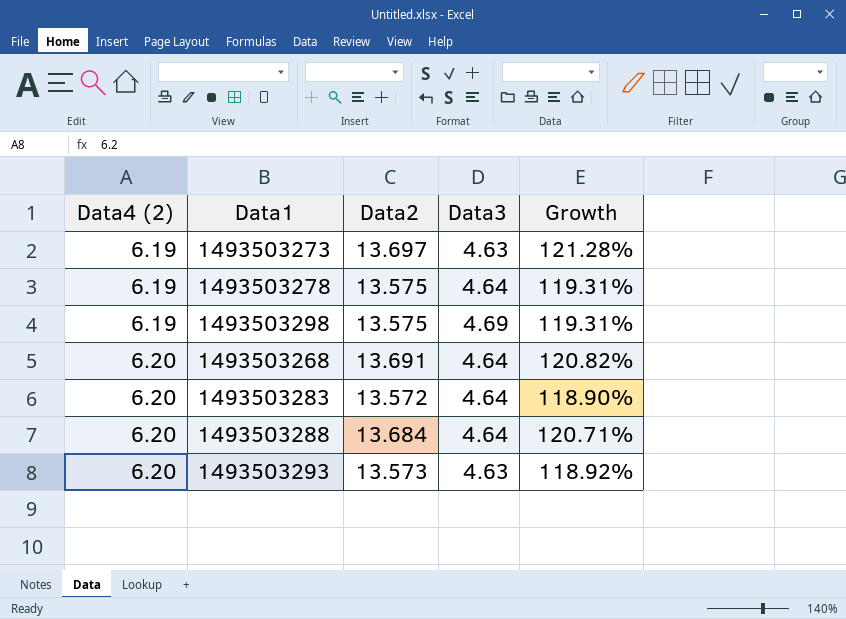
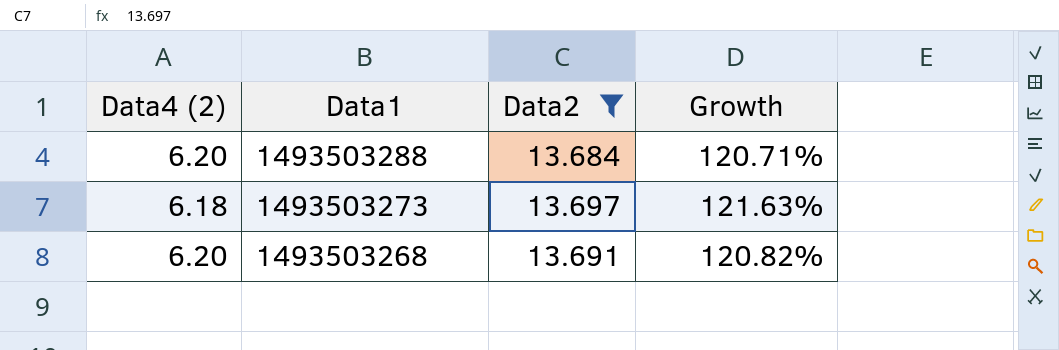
filter: none -> Data2 >= 13.684
row order: Data4 (2) ascending -> Data1 descending
column Data3 | position: 4 -> none
1493503273 | Data4 (2): 6.19 -> 6.18
1493503273 | Growth: 121.28% -> 121.63%

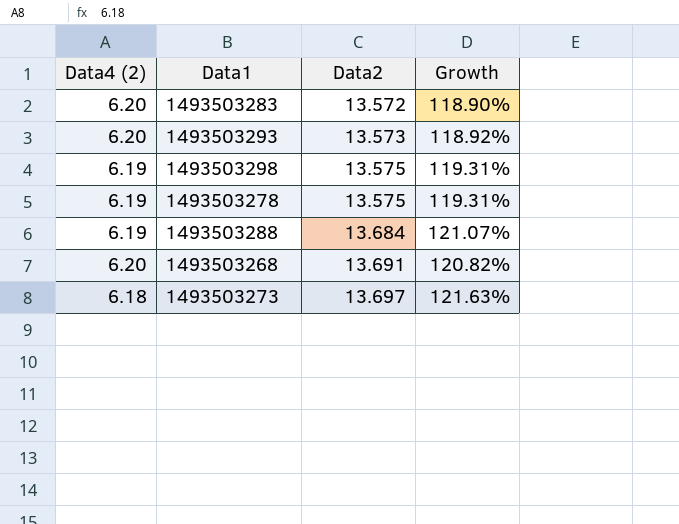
filter: Data2 >= 13.684 -> none
row order: Data1 descending -> Data2 ascending
1493503288 | Data4 (2): 6.20 -> 6.19
1493503288 | Growth: 120.71% -> 121.07%

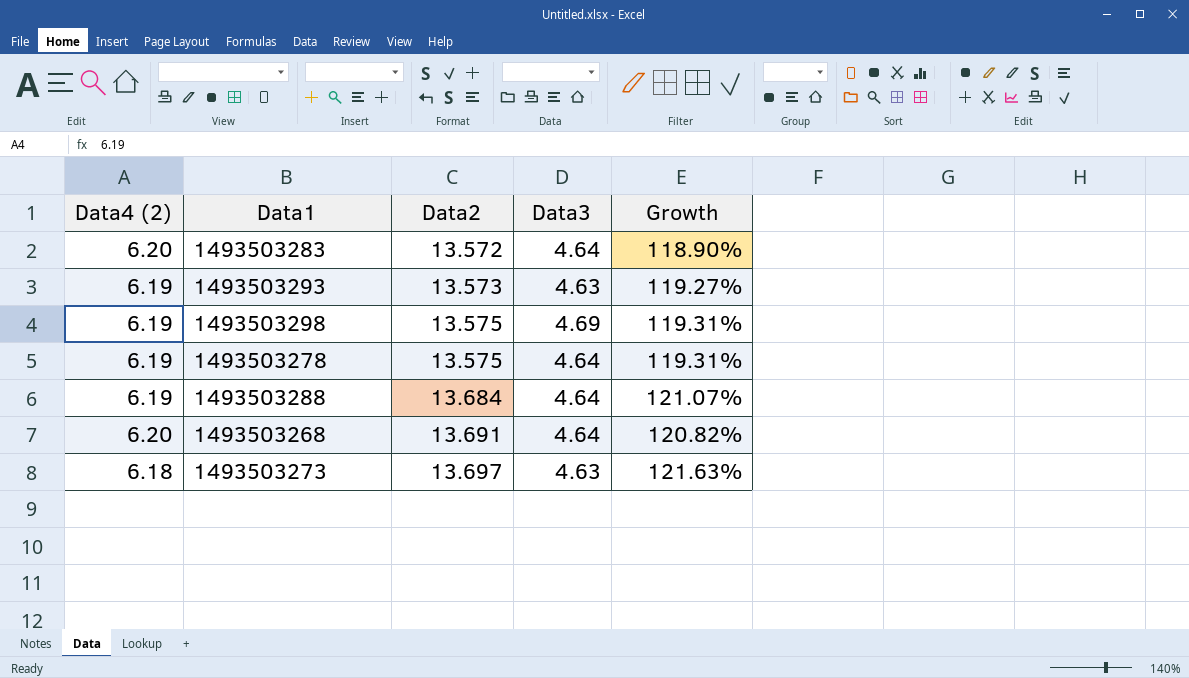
column Data3 | position: none -> 4
1493503293 | Data4 (2): 6.20 -> 6.19
1493503293 | Growth: 118.92% -> 119.27%

